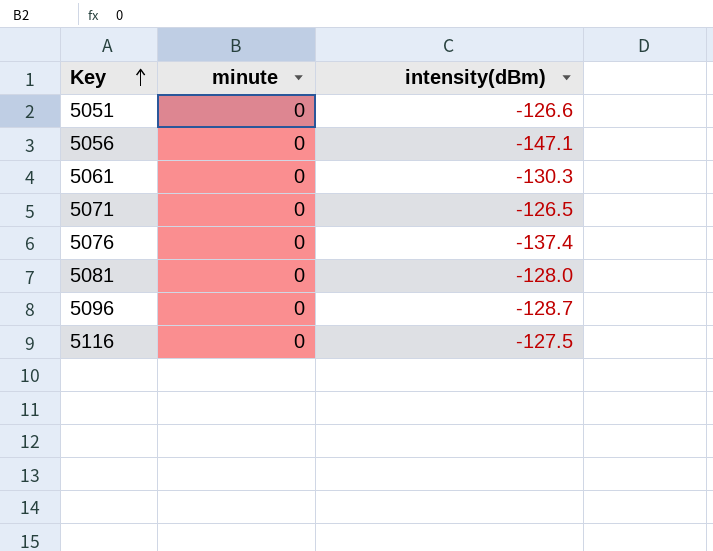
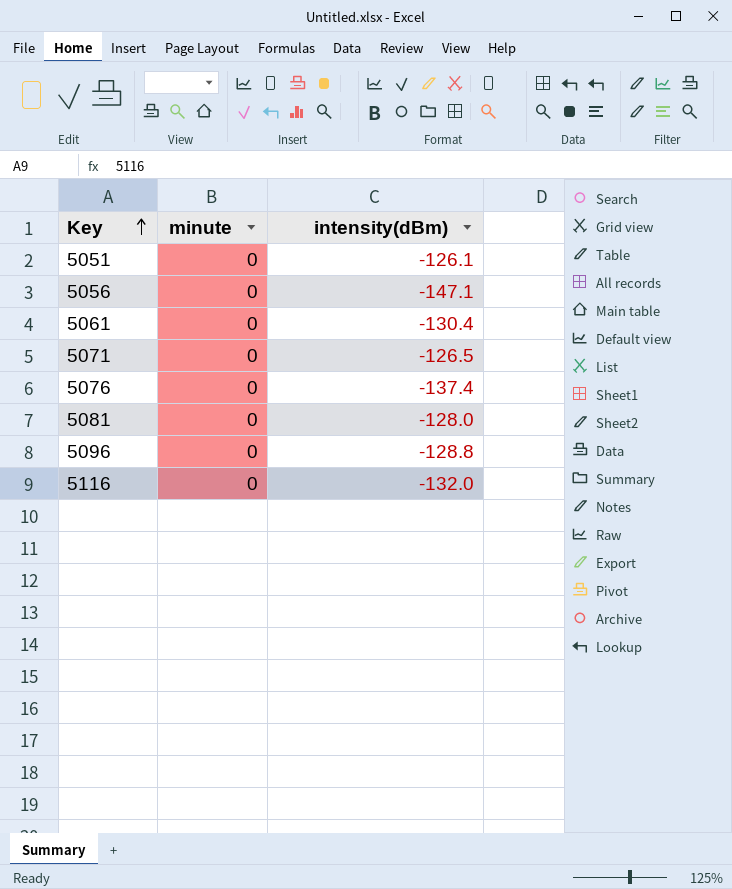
5051 | intensity(dBm): -126.6 -> -126.1
5061 | intensity(dBm): -130.3 -> -130.4
5096 | intensity(dBm): -128.7 -> -128.8
5116 | intensity(dBm): -127.5 -> -132.0

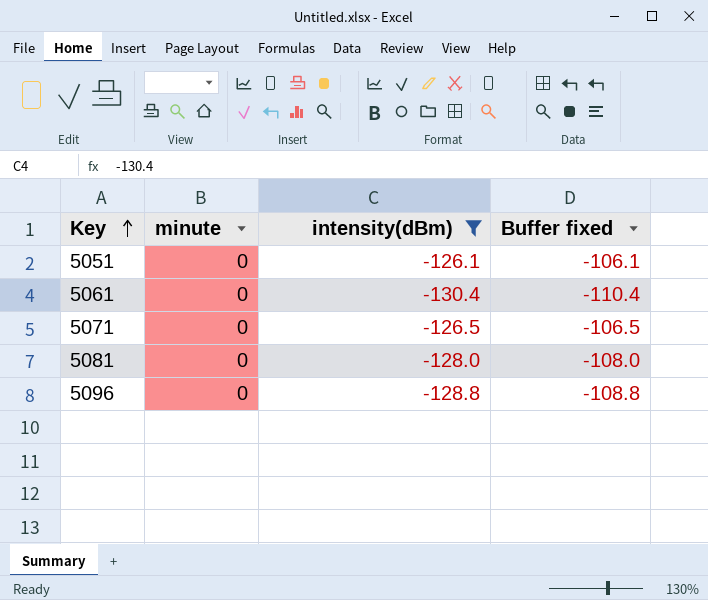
filter: none -> intensity(dBm) >= -130.4
column Buffer fixed | formula: none -> [intensity(dBm)] + 20

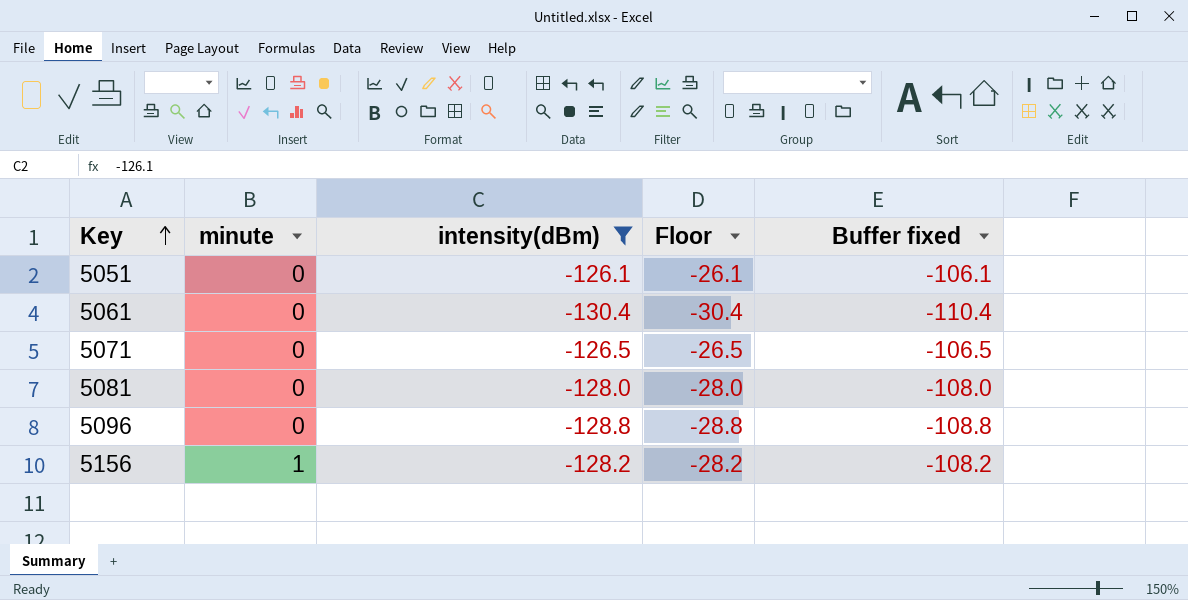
column Floor | formula: none -> [intensity(dBm)] + 100
row 5156: none -> 1 | -128.2 | -28.2 | -108.2

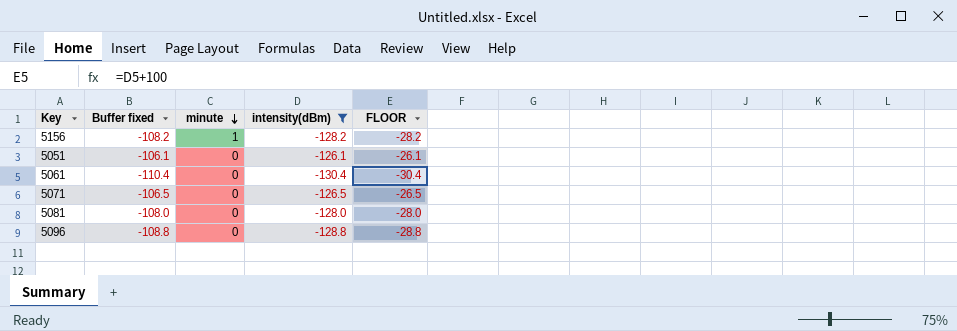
row order: Key ascending -> minute descending
column Buffer fixed | position: 5 -> 2
column name: Floor -> FLOOR

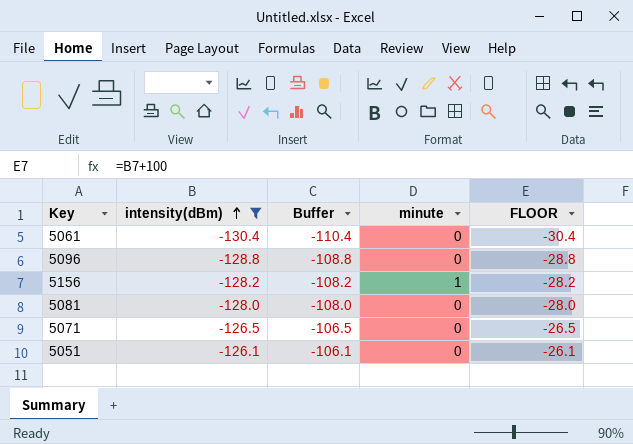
row order: minute descending -> intensity(dBm) ascending
column intensity(dBm) | position: 4 -> 2
column name: Buffer fixed -> Buffer

